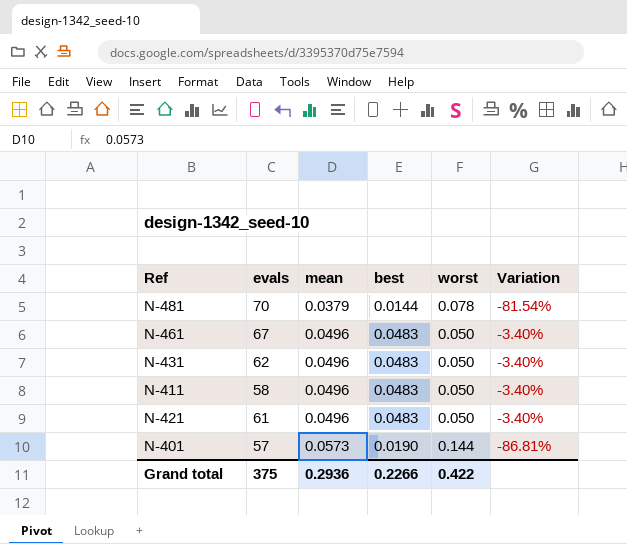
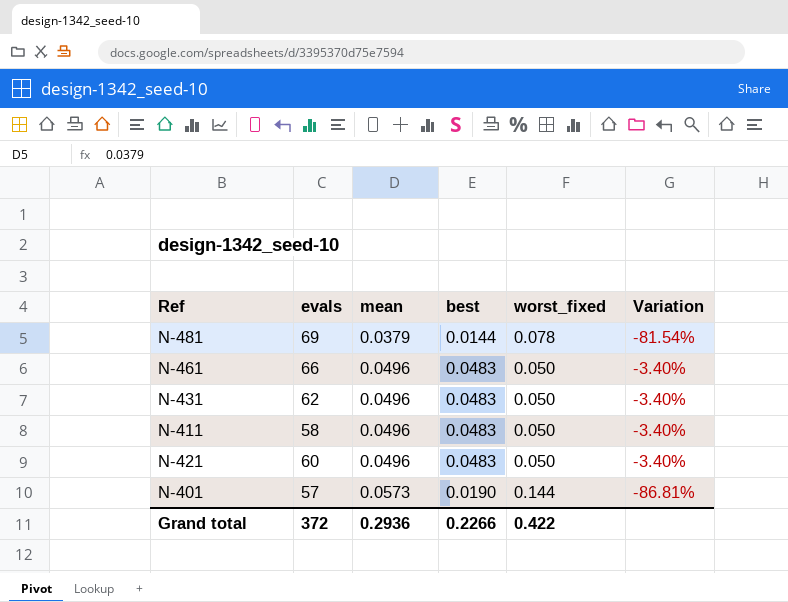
column name: worst -> worst_fixed
N-481 | evals: 70 -> 69
N-461 | evals: 67 -> 66
N-421 | evals: 61 -> 60
Grand total | evals: 375 -> 372

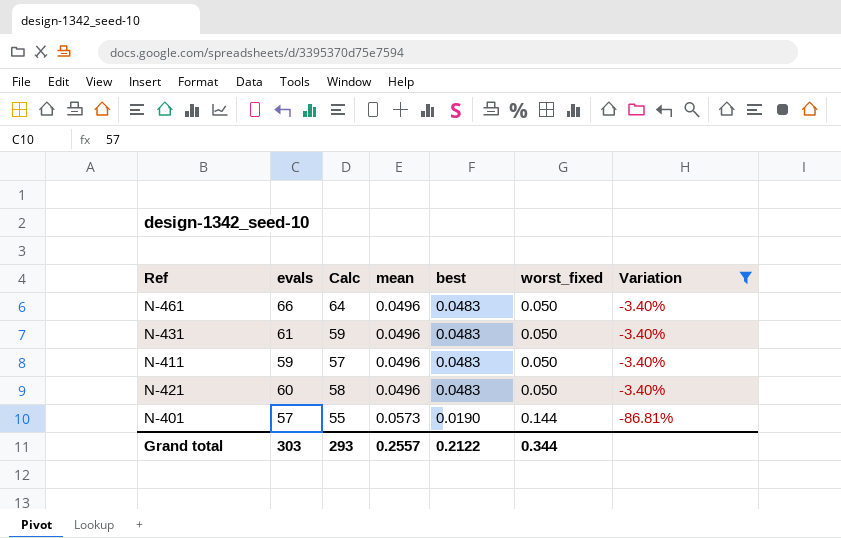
filter: none -> Variation != -81.54%
column Calc | formula: none -> [evals] - 2
N-431 | evals: 62 -> 61
N-411 | evals: 58 -> 59
Grand total | evals: 372 -> 303
Grand total | mean: 0.2936 -> 0.2557
Grand total | best: 0.2266 -> 0.2122
Grand total | worst_fixed: 0.422 -> 0.344

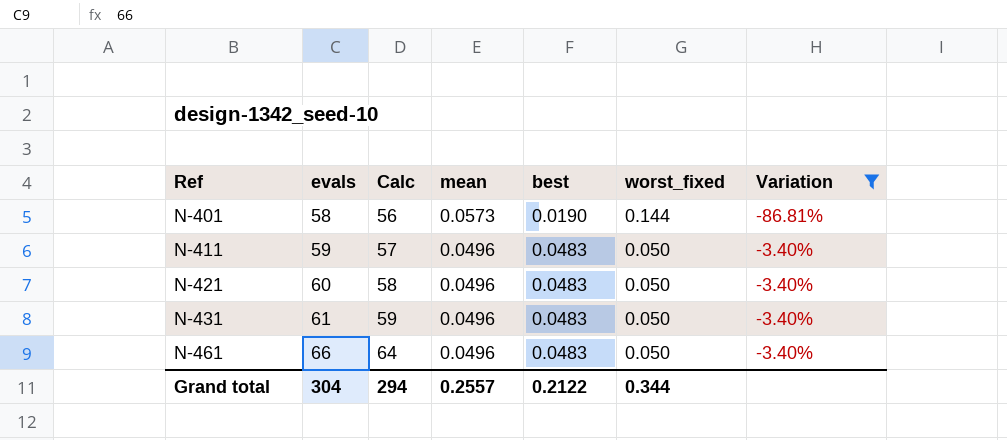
row order: mean ascending -> Ref ascending
N-401 | evals: 57 -> 58
N-401 | Calc: 55 -> 56
Grand total | evals: 303 -> 304
Grand total | Calc: 293 -> 294

